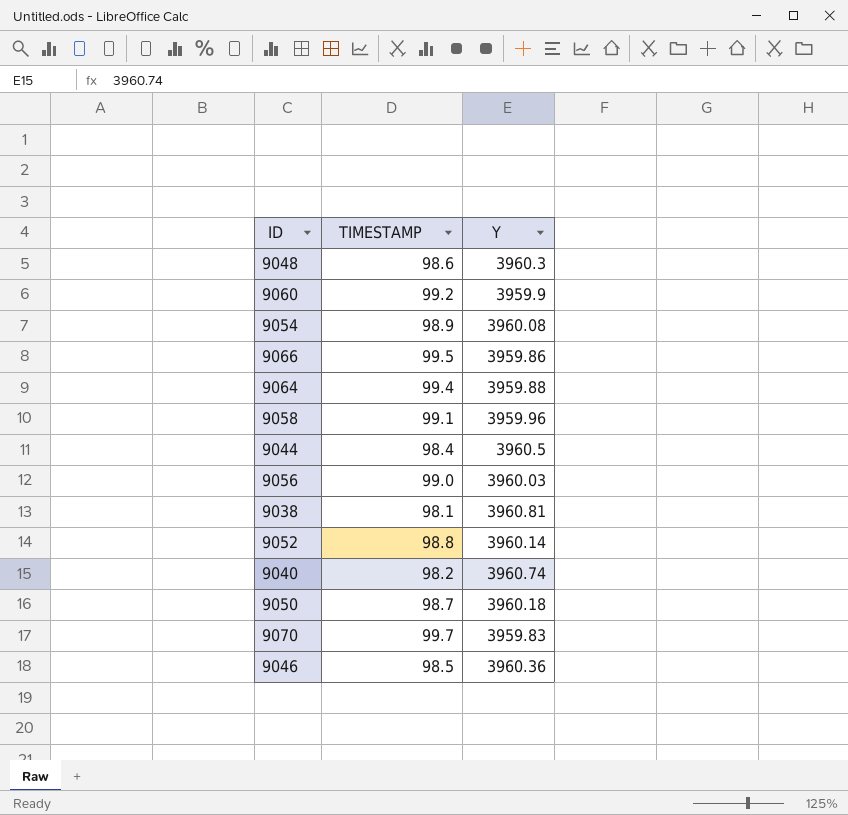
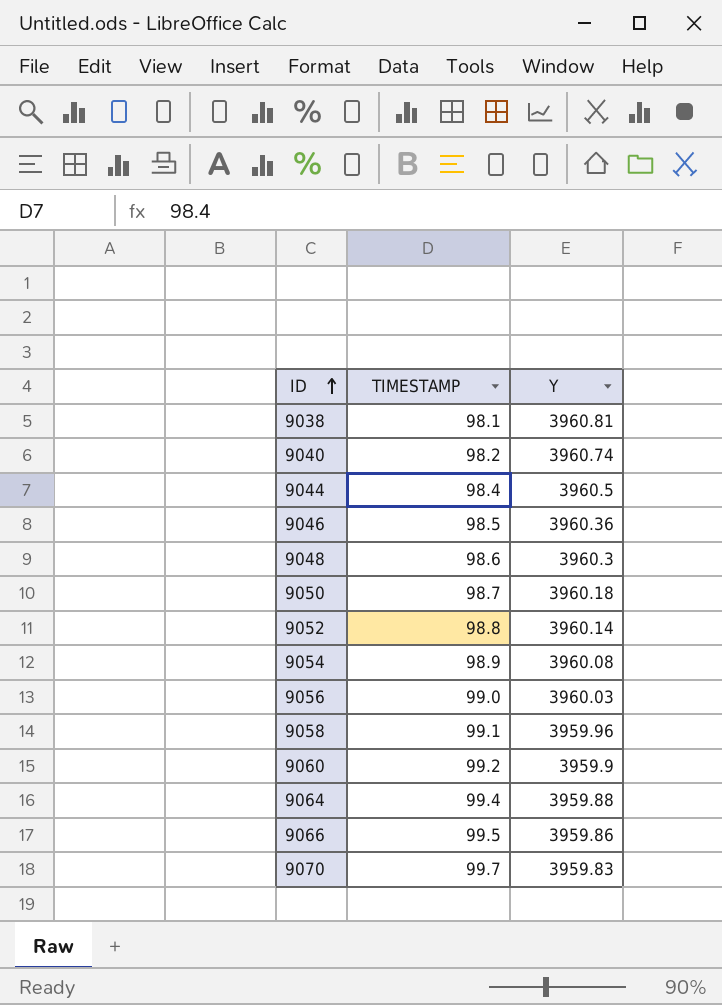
row order: none -> ID ascending

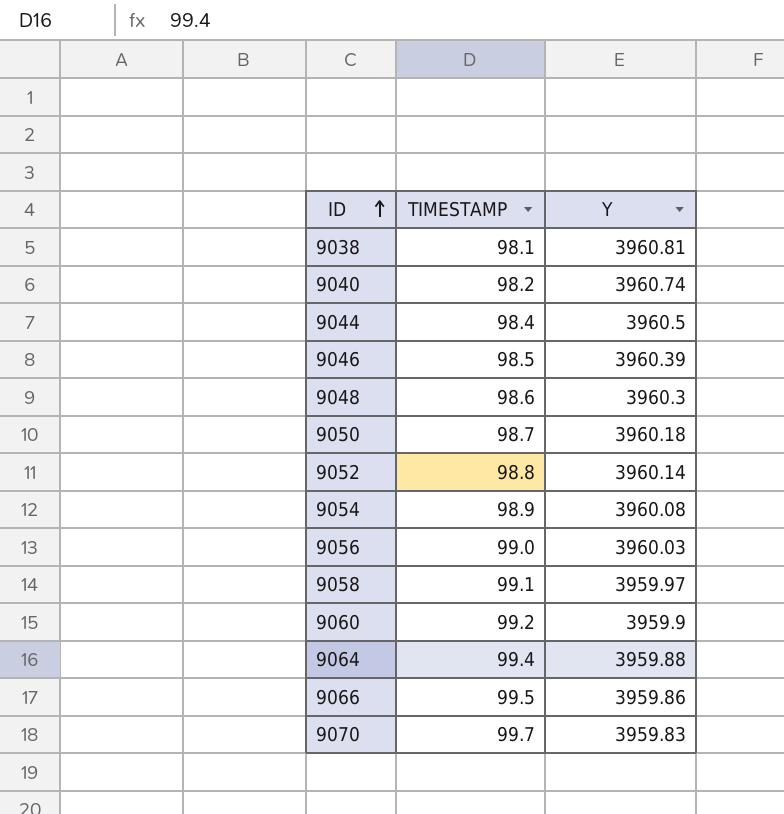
9046 | Y: 3960.36 -> 3960.39
9058 | Y: 3959.96 -> 3959.97

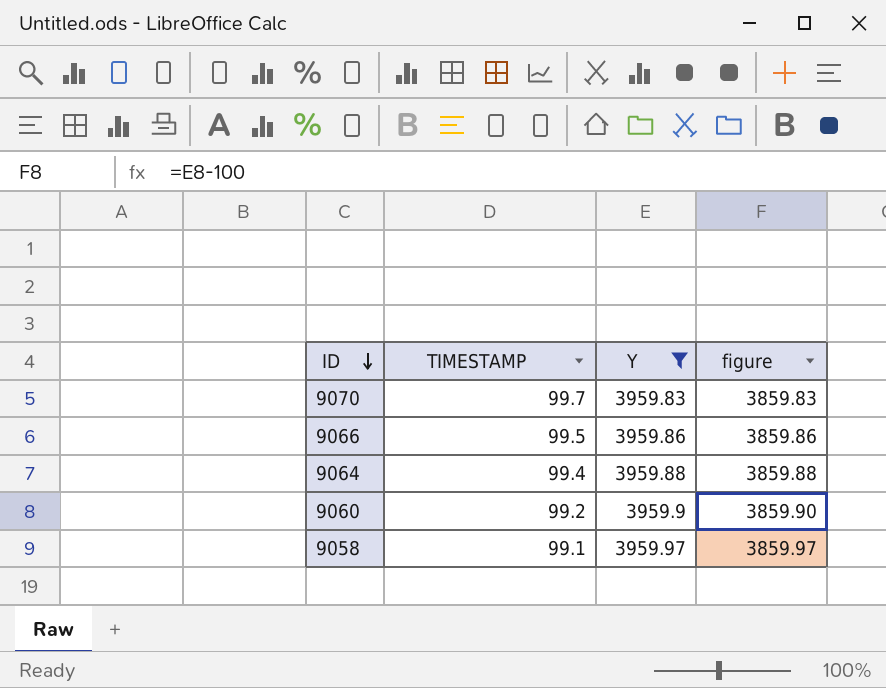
filter: none -> Y <= 3959.97
row order: ID ascending -> ID descending
column figure | formula: none -> [Y] - 100

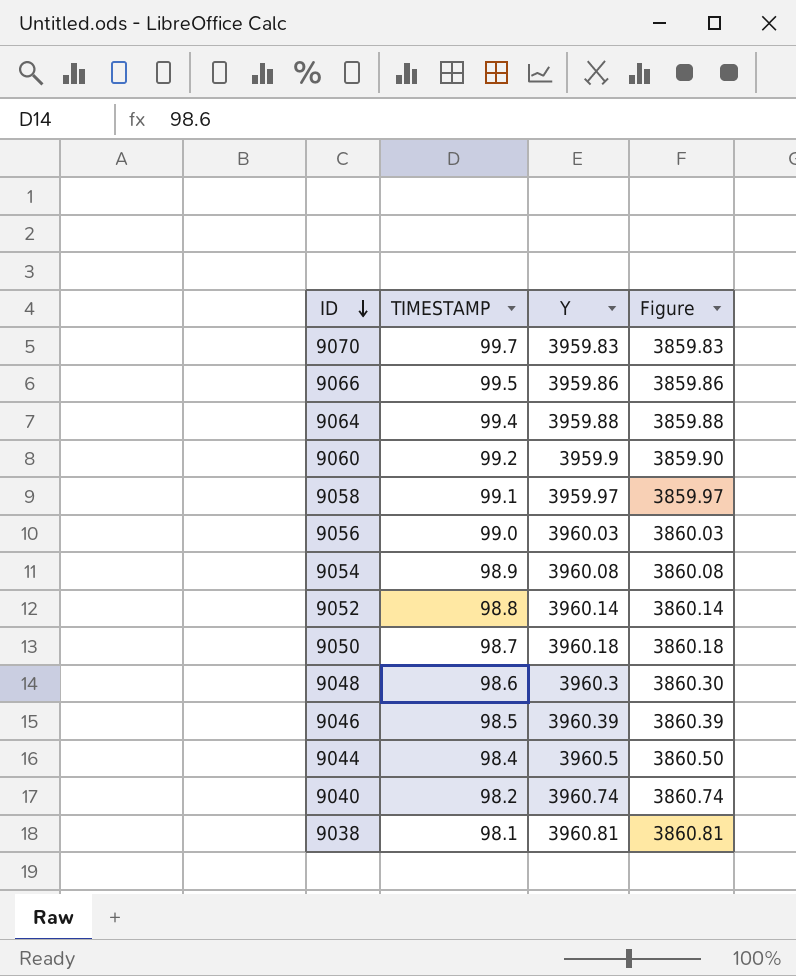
filter: Y <= 3959.97 -> none
column name: figure -> Figure

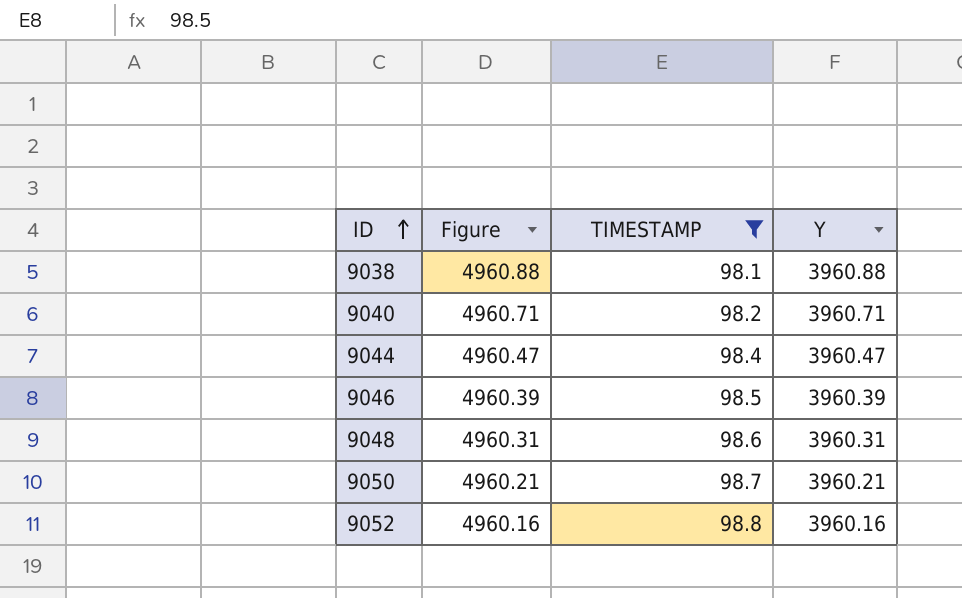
filter: none -> TIMESTAMP <= 98.8
row order: ID descending -> ID ascending
column Figure | formula: [Y] - 100 -> [Y] + 1000
column Figure | position: 4 -> 2
9038 | Y: 3960.81 -> 3960.88
9040 | Y: 3960.74 -> 3960.71
9044 | Y: 3960.5 -> 3960.47
9048 | Y: 3960.3 -> 3960.31
9050 | Y: 3960.18 -> 3960.21
9052 | Y: 3960.14 -> 3960.16

